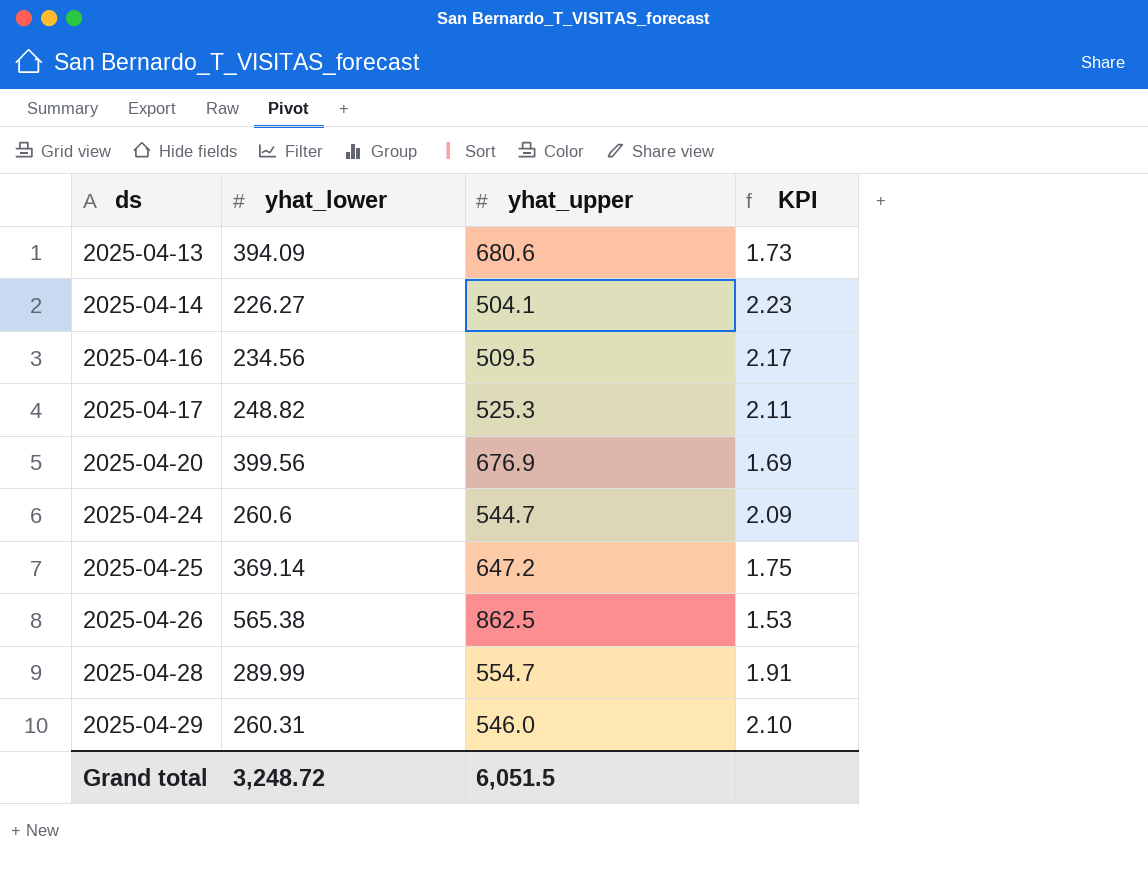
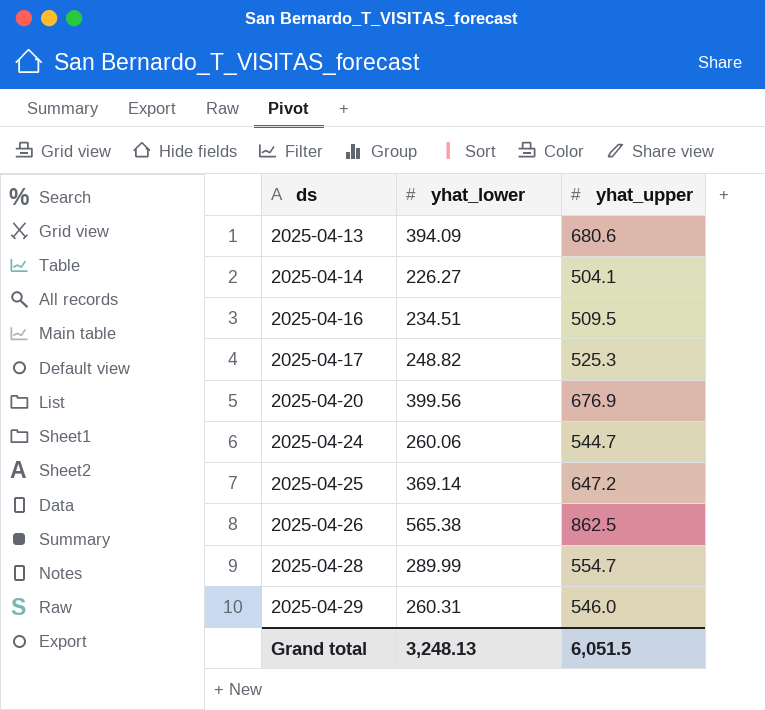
column KPI | formula: [yhat_upper] / [yhat_lower] -> none
2025-04-16 | yhat_lower: 234.56 -> 234.51
2025-04-24 | yhat_lower: 260.6 -> 260.06
Grand total | yhat_lower: 3,248.72 -> 3,248.13

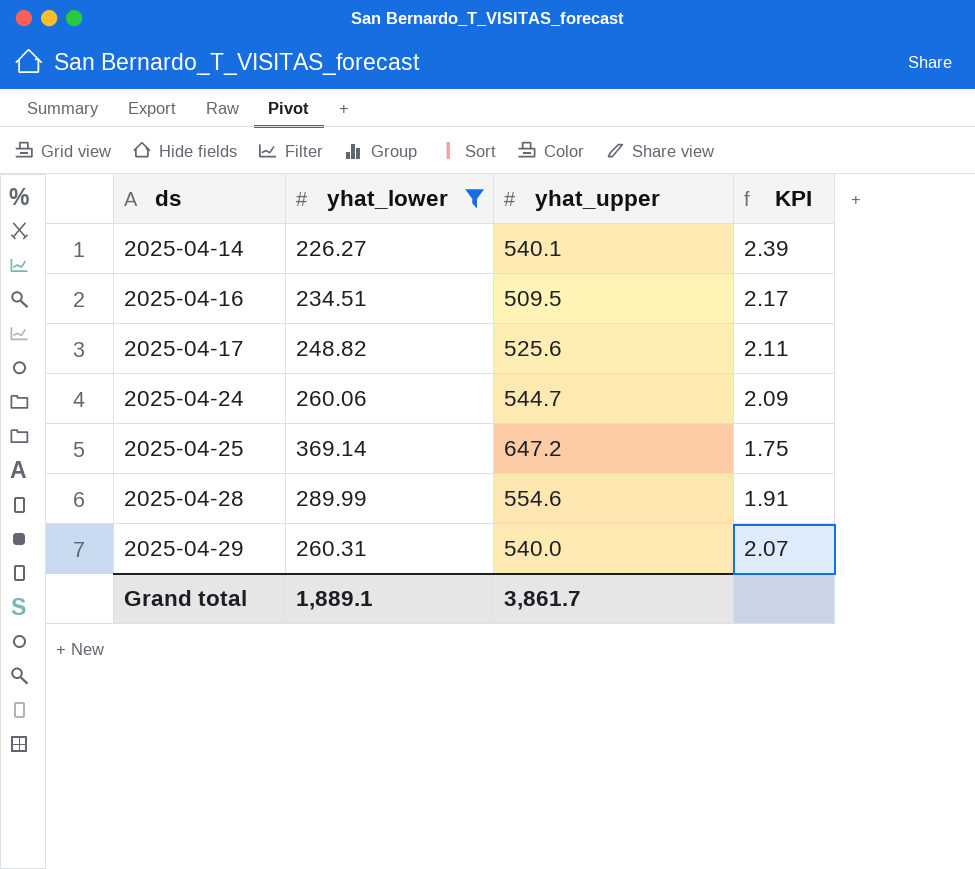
filter: none -> yhat_lower <= 369.14
column KPI | formula: none -> [yhat_upper] / [yhat_lower]
2025-04-14 | yhat_upper: 504.1 -> 540.1
2025-04-17 | yhat_upper: 525.3 -> 525.6
2025-04-28 | yhat_upper: 554.7 -> 554.6
2025-04-29 | yhat_upper: 546.0 -> 540.0
Grand total | yhat_lower: 3,248.13 -> 1,889.1
Grand total | yhat_upper: 6,051.5 -> 3,861.7

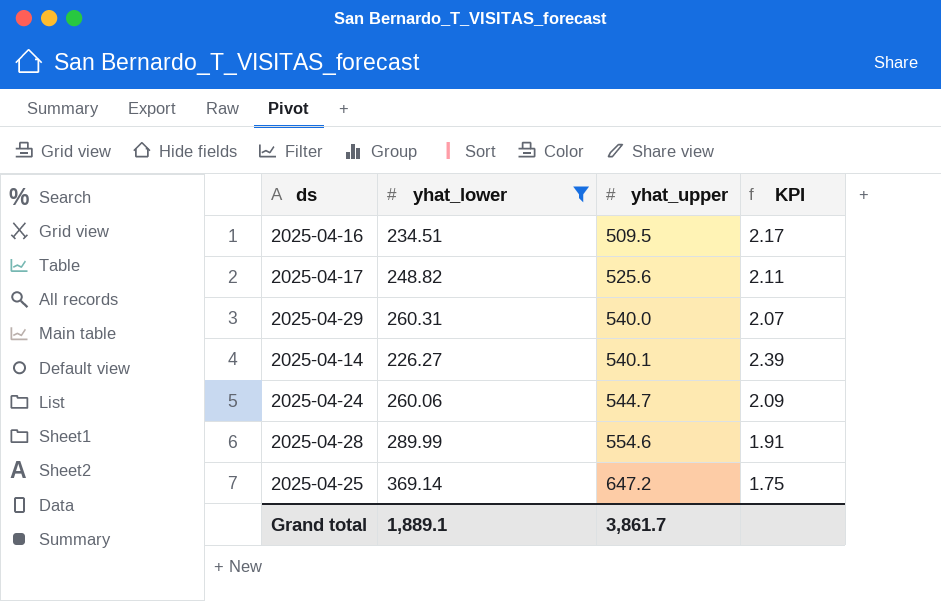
row order: ds ascending -> yhat_upper ascending

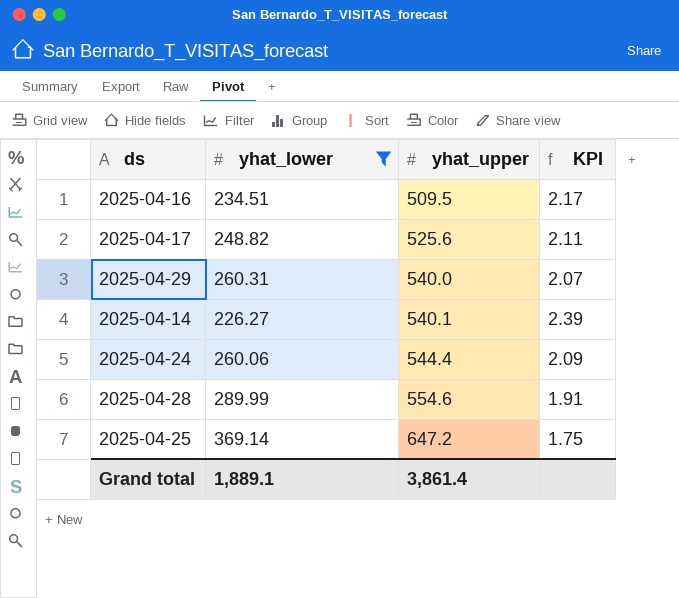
2025-04-24 | yhat_upper: 544.7 -> 544.4
Grand total | yhat_upper: 3,861.7 -> 3,861.4

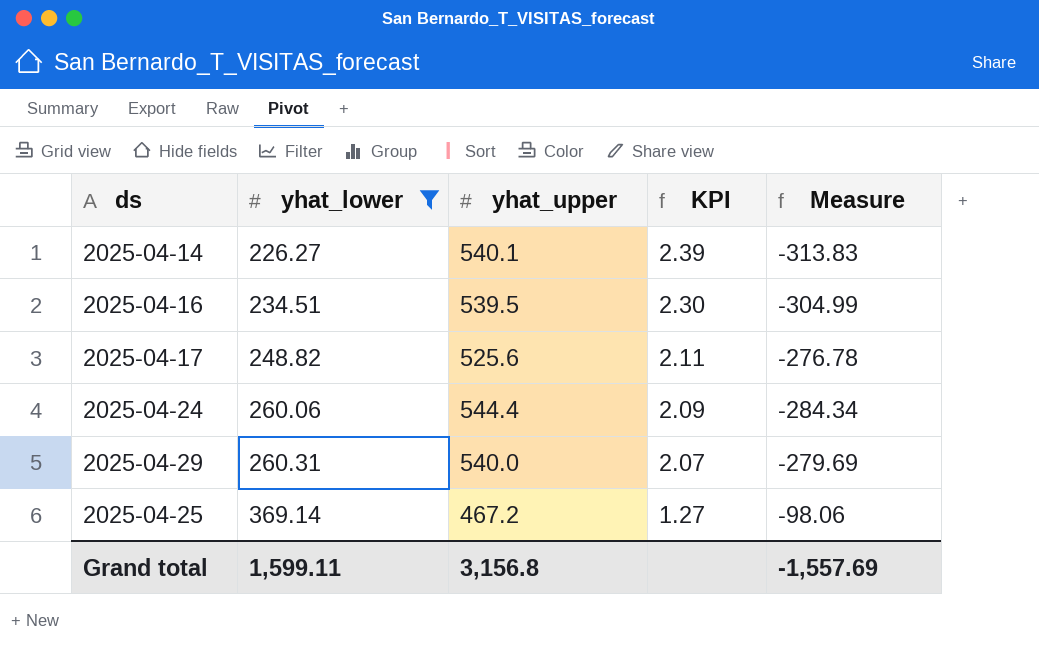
row order: yhat_upper ascending -> yhat_lower ascending
column Measure | formula: none -> [yhat_lower] - [yhat_upper]
row 2025-04-28: 289.99 | 554.6 | 1.91 -> none
2025-04-16 | yhat_upper: 509.5 -> 539.5
2025-04-16 | KPI: 2.17 -> 2.30
2025-04-25 | yhat_upper: 647.2 -> 467.2
2025-04-25 | KPI: 1.75 -> 1.27
Grand total | yhat_lower: 1,889.1 -> 1,599.11
Grand total | yhat_upper: 3,861.4 -> 3,156.8

